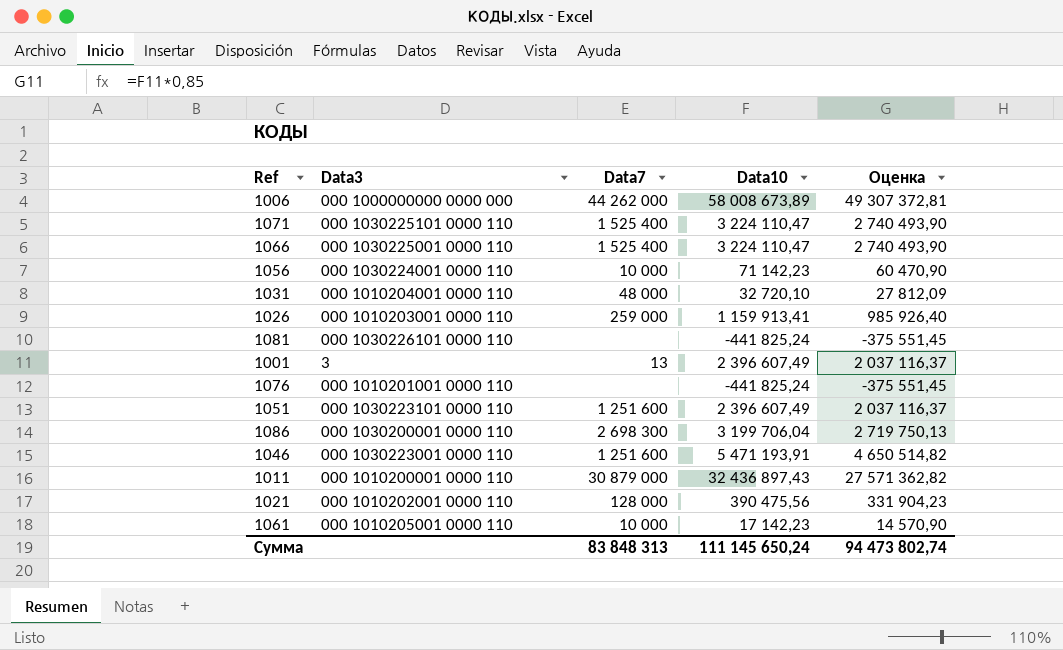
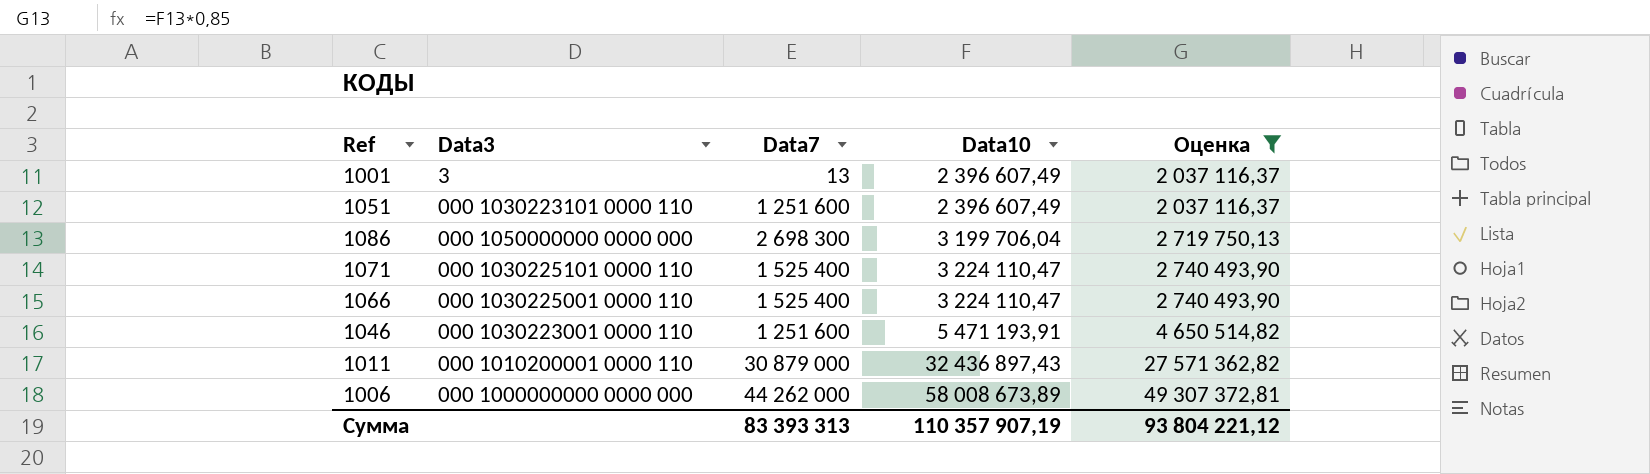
filter: none -> Оценка >= 2 037 116,37
row order: none -> Data10 ascending
1086 | Data3: 000 1030200001 0000 110 -> 000 1050000000 0000 000
Сумма | Data7: 83 848 313 -> 83 393 313
Сумма | Data10: 111 145 650,24 -> 110 357 907,19
Сумма | Оценка: 94 473 802,74 -> 93 804 221,12

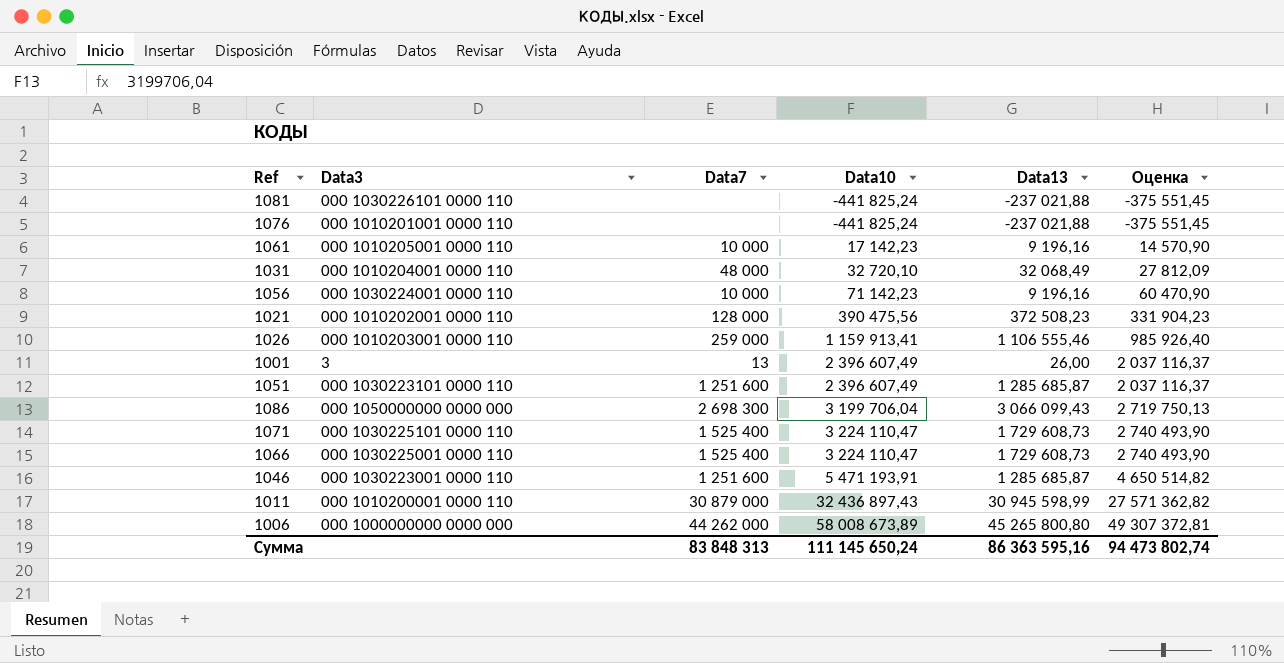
filter: Оценка >= 2 037 116,37 -> none
column Data13 | position: none -> 5
Сумма | Data7: 83 393 313 -> 83 848 313
Сумма | Data10: 110 357 907,19 -> 111 145 650,24
Сумма | Оценка: 93 804 221,12 -> 94 473 802,74

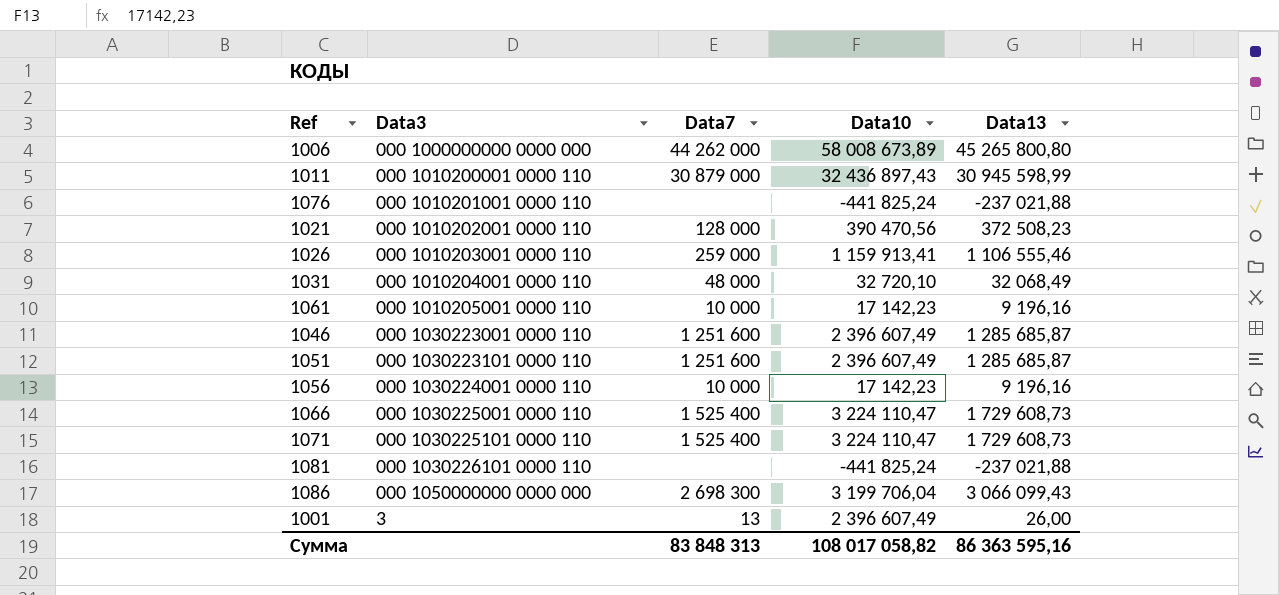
row order: Data10 ascending -> Data3 ascending
column Оценка | formula: [Data10] * 0,85 -> none
1021 | Data10: 390 475,56 -> 390 470,56
1046 | Data10: 5 471 193,91 -> 2 396 607,49
1056 | Data10: 71 142,23 -> 17 142,23
Сумма | Data10: 111 145 650,24 -> 108 017 058,82

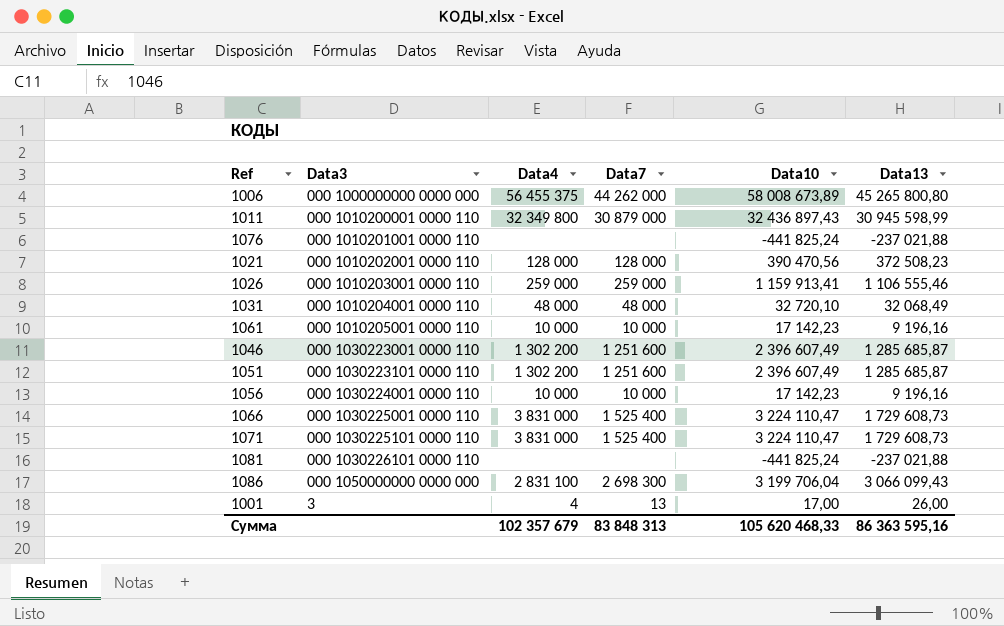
column Data4 | position: none -> 3
1001 | Data10: 2 396 607,49 -> 17,00
Сумма | Data10: 108 017 058,82 -> 105 620 468,33

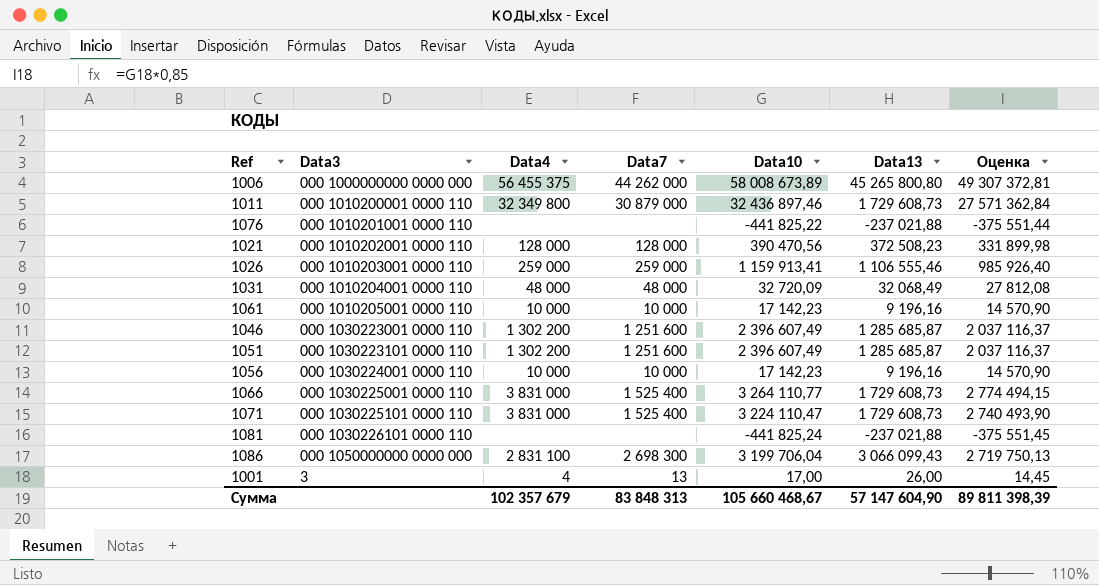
column Оценка | formula: none -> [Data10] * 0,85
1011 | Data10: 32 436 897,43 -> 32 436 897,46
1011 | Data13: 30 945 598,99 -> 1 729 608,73
1076 | Data10: -441 825,24 -> -441 825,22
1031 | Data10: 32 720,10 -> 32 720,09
1066 | Data10: 3 224 110,47 -> 3 264 110,77
Сумма | Data10: 105 620 468,33 -> 105 660 468,67
Сумма | Data13: 86 363 595,16 -> 57 147 604,90

